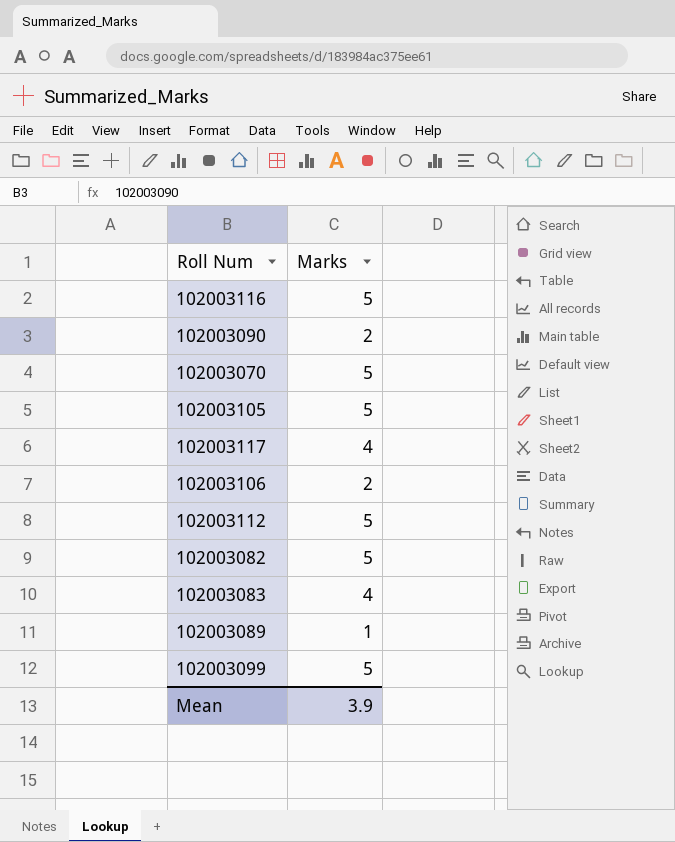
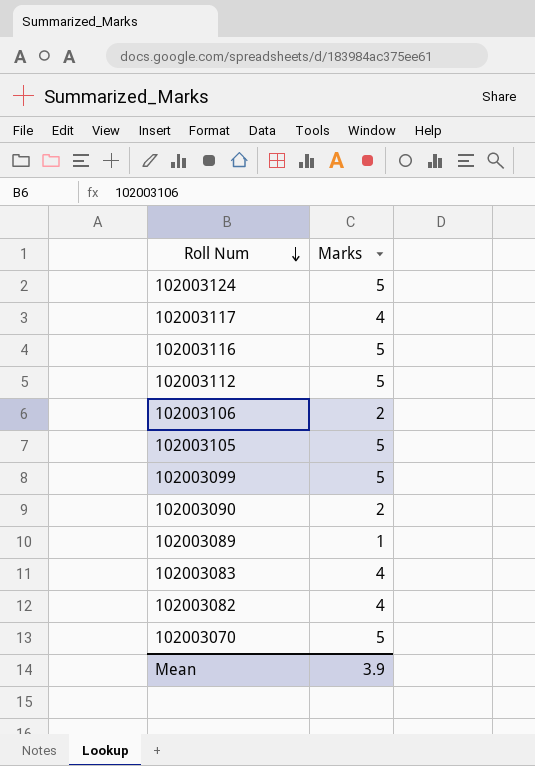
row order: none -> Roll Num descending
row 102003124: none -> 5
102003082 | Marks: 5 -> 4

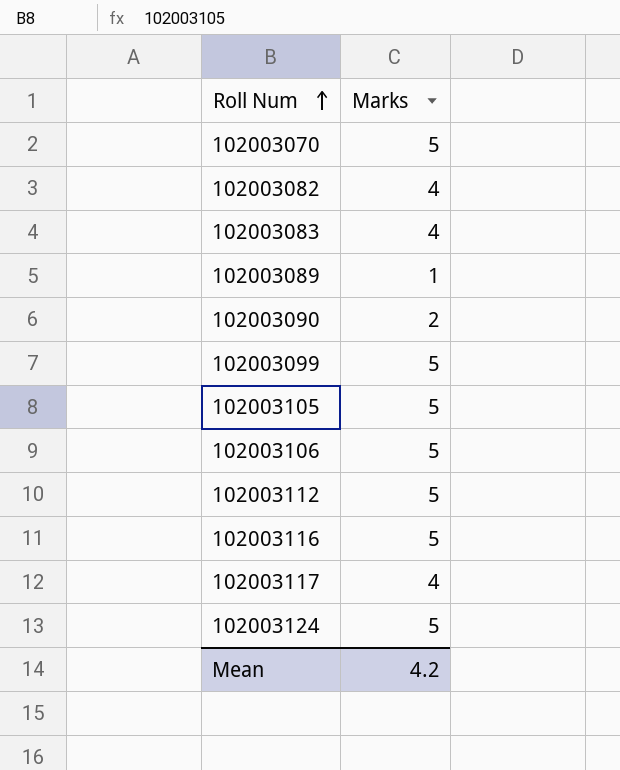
row order: Roll Num descending -> Roll Num ascending
102003106 | Marks: 2 -> 5
Mean | Marks: 3.9 -> 4.2

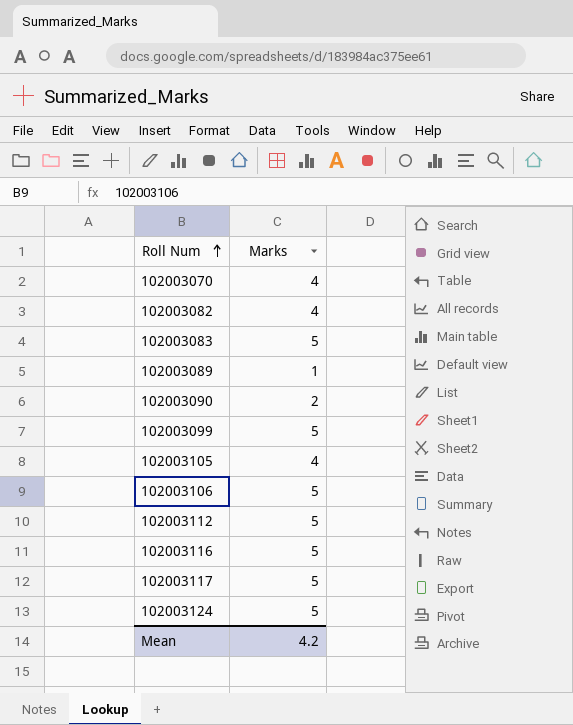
102003070 | Marks: 5 -> 4
102003083 | Marks: 4 -> 5
102003105 | Marks: 5 -> 4
102003117 | Marks: 4 -> 5

